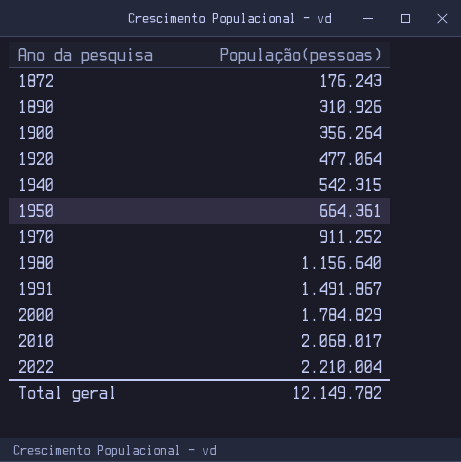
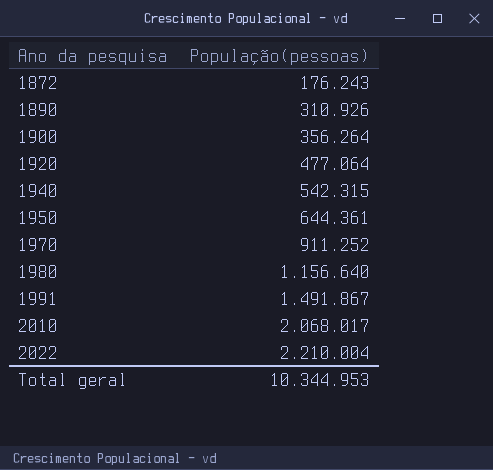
row 2000: 1.784.829 -> none
1950 | População(pessoas): 664.361 -> 644.361
Total geral | População(pessoas): 12.149.782 -> 10.344.953

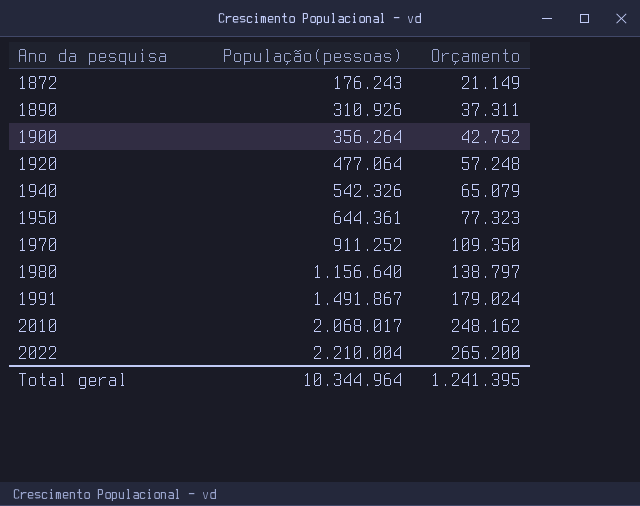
column Orçamento | formula: none -> [População(pessoas)] * 0,12
1940 | População(pessoas): 542.315 -> 542.326
Total geral | População(pessoas): 10.344.953 -> 10.344.964

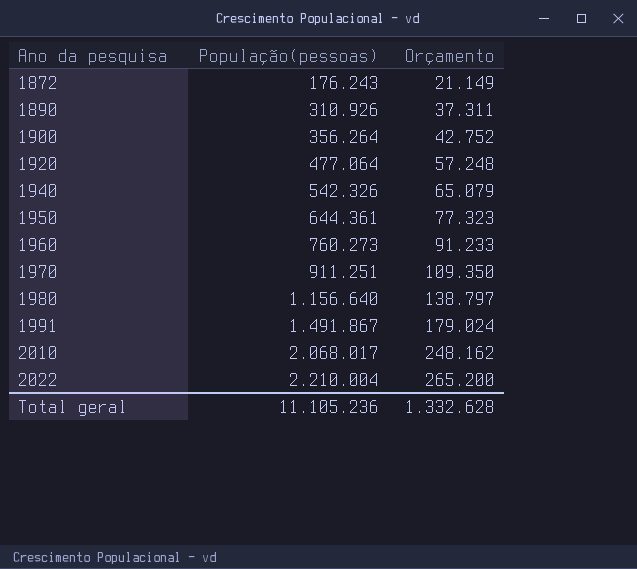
row 1960: none -> 760.273 | 91.233
1970 | População(pessoas): 911.252 -> 911.251
Total geral | População(pessoas): 10.344.964 -> 11.105.236
Total geral | Orçamento: 1.241.395 -> 1.332.628

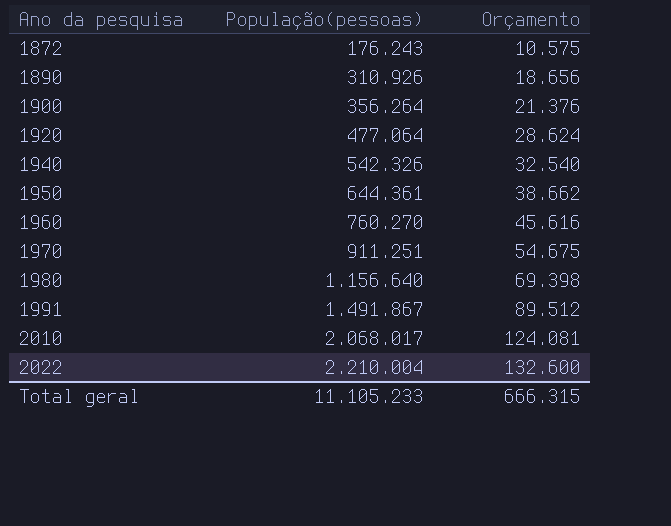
column Orçamento | formula: [População(pessoas)] * 0,12 -> [População(pessoas)] * 0,06
1960 | População(pessoas): 760.273 -> 760.270
Total geral | População(pessoas): 11.105.236 -> 11.105.233
Total geral | Orçamento: 1.332.628 -> 666.315

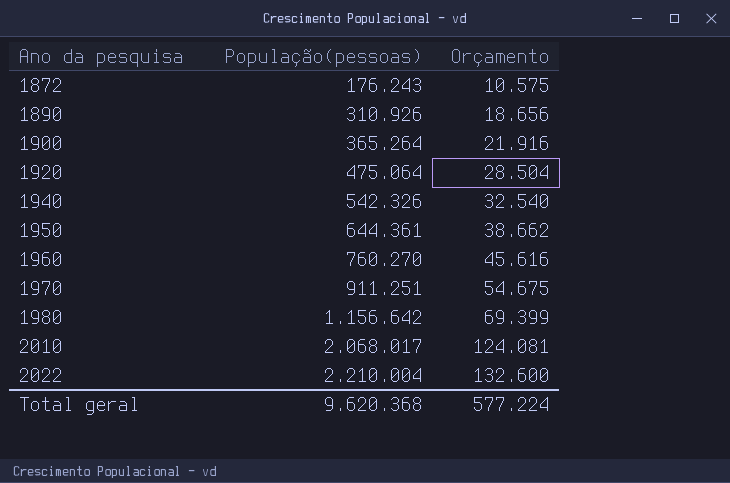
row 1991: 1.491.867 | 89.512 -> none
1900 | População(pessoas): 356.264 -> 365.264
1900 | Orçamento: 21.376 -> 21.916
1920 | População(pessoas): 477.064 -> 475.064
1920 | Orçamento: 28.624 -> 28.504
1980 | População(pessoas): 1.156.640 -> 1.156.642
1980 | Orçamento: 69.398 -> 69.399
Total geral | População(pessoas): 11.105.233 -> 9.620.368
Total geral | Orçamento: 666.315 -> 577.224

